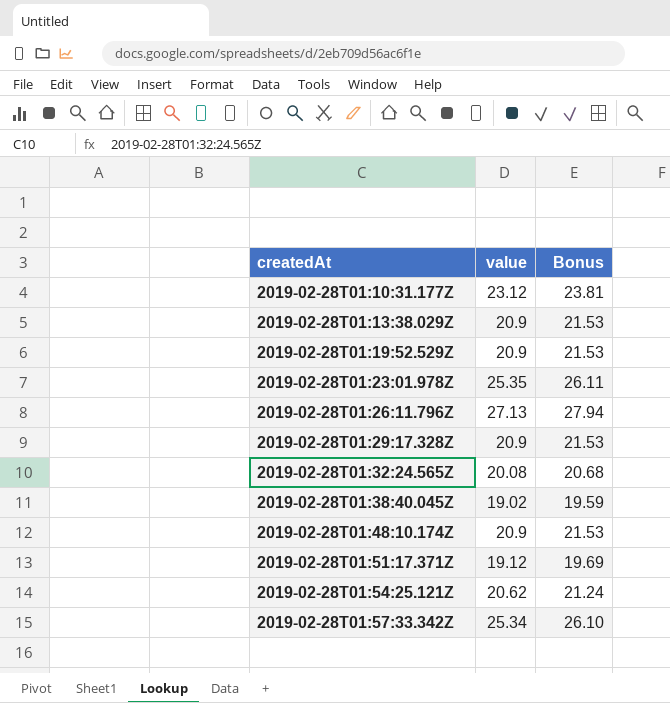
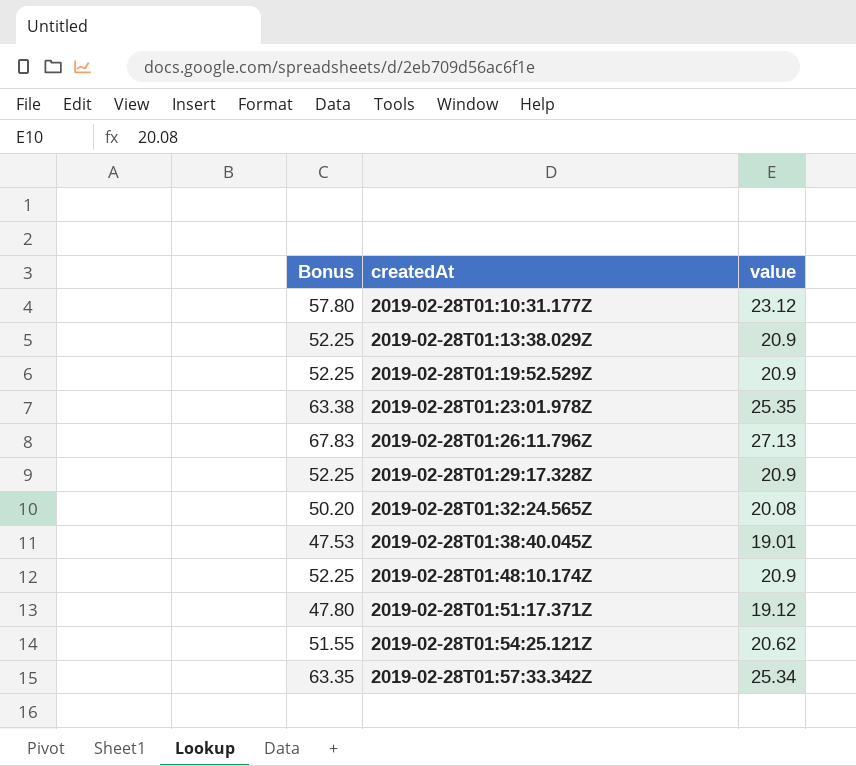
column Bonus | formula: [value] * 1.03 -> [value] * 2.5
column Bonus | position: 3 -> 1
2019-02-28T01:38:40.045Z | value: 19.02 -> 19.01

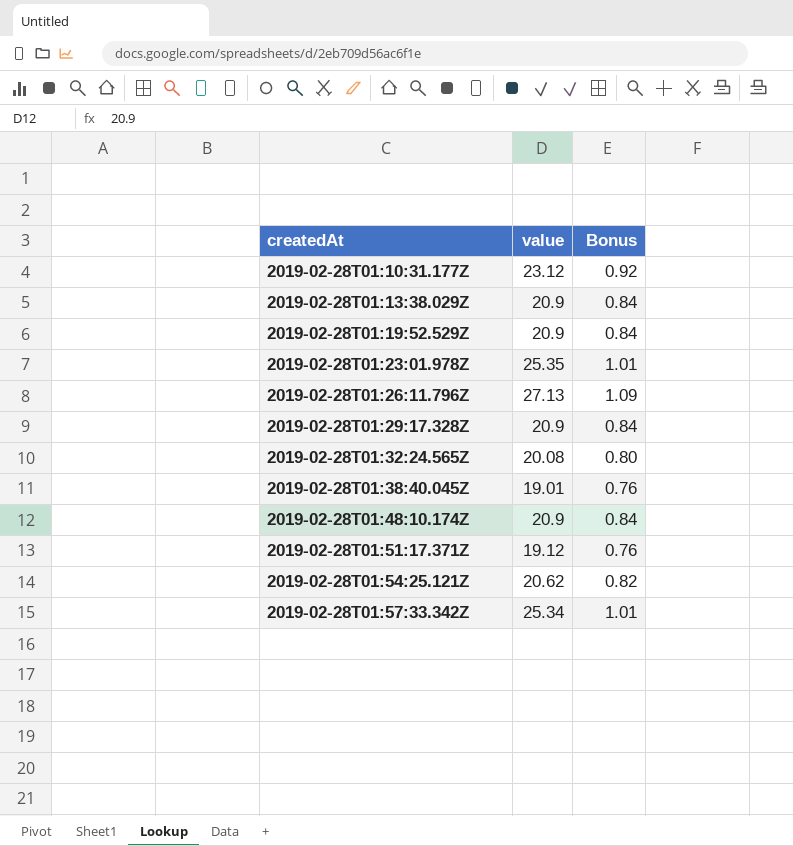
column Bonus | formula: [value] * 2.5 -> [value] * 0.04
column Bonus | position: 1 -> 3

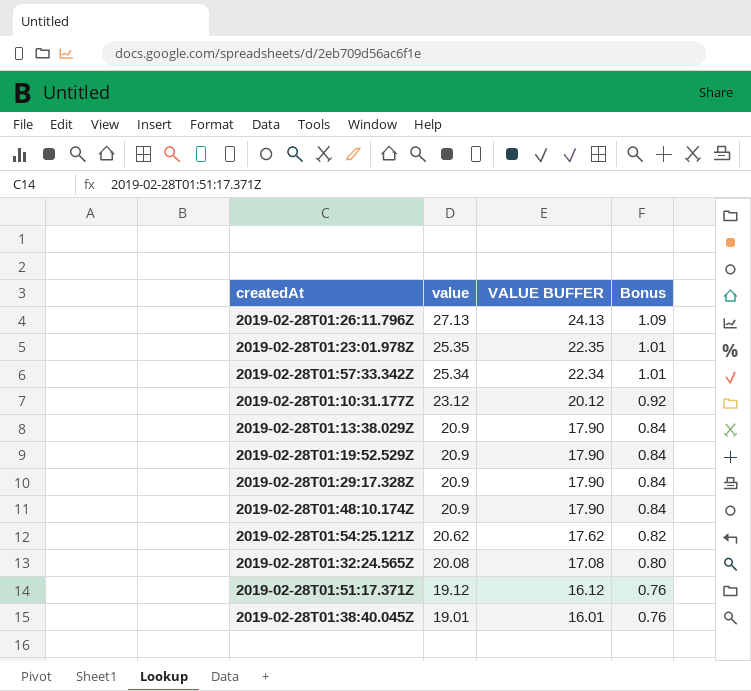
row order: createdAt ascending -> value descending
column VALUE BUFFER | formula: none -> [value] - 3

